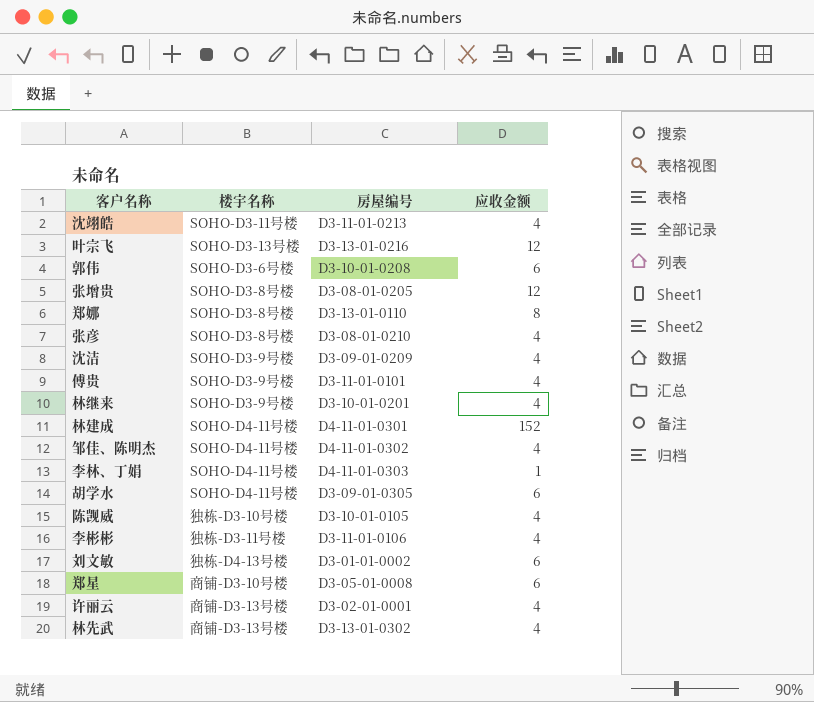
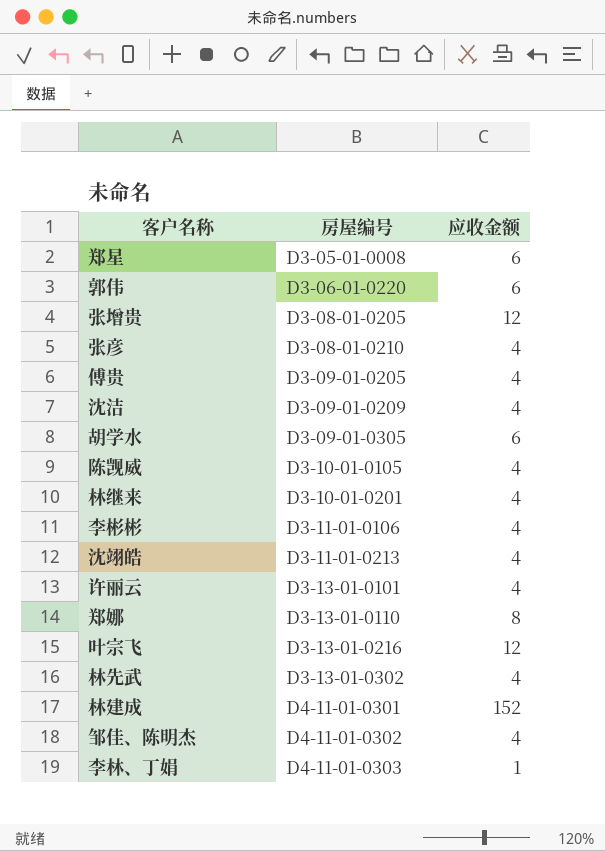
row order: none -> 房屋编号 ascending
column 楼宇名称 | position: 2 -> none
row 刘文敏: 独栋-D4-13号楼 | D3-01-01-0002 | 6 -> none
郭伟 | 房屋编号: D3-10-01-0208 -> D3-06-01-0220
傅贵 | 房屋编号: D3-11-01-0101 -> D3-09-01-0205
许丽云 | 房屋编号: D3-02-01-0001 -> D3-13-01-0101

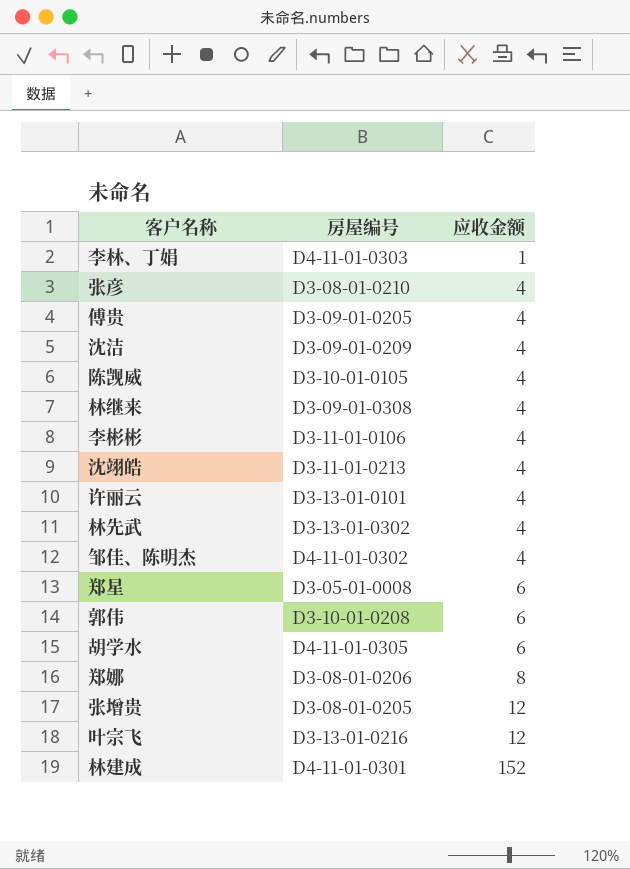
row order: 房屋编号 ascending -> 应收金额 ascending
林继来 | 房屋编号: D3-10-01-0201 -> D3-09-01-0308
郭伟 | 房屋编号: D3-06-01-0220 -> D3-10-01-0208
胡学水 | 房屋编号: D3-09-01-0305 -> D4-11-01-0305
郑娜 | 房屋编号: D3-13-01-0110 -> D3-08-01-0206

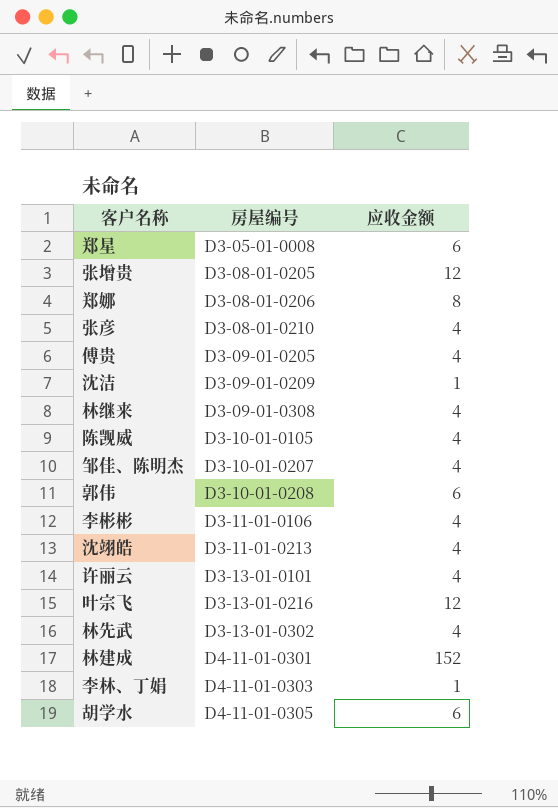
row order: 应收金额 ascending -> 房屋编号 ascending
沈洁 | 应收金额: 4 -> 1
邹佳、陈明杰 | 房屋编号: D4-11-01-0302 -> D3-10-01-0207

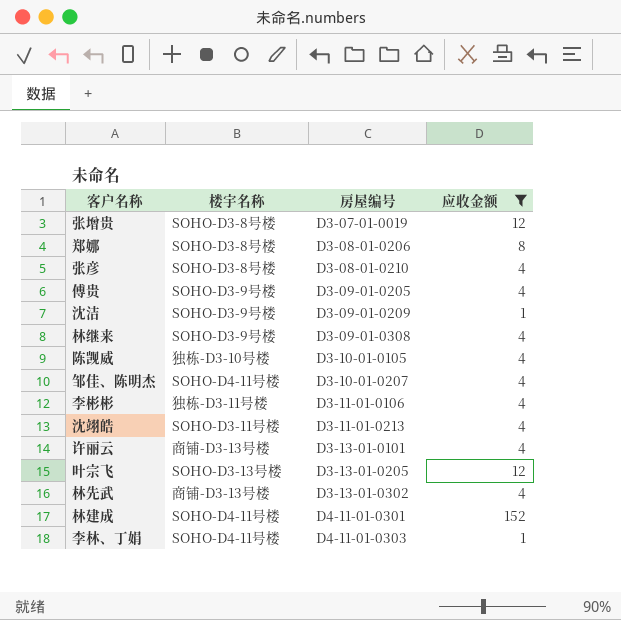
filter: none -> 应收金额 != 6
column 楼宇名称 | position: none -> 2
张增贵 | 房屋编号: D3-08-01-0205 -> D3-07-01-0019
叶宗飞 | 房屋编号: D3-13-01-0216 -> D3-13-01-0205

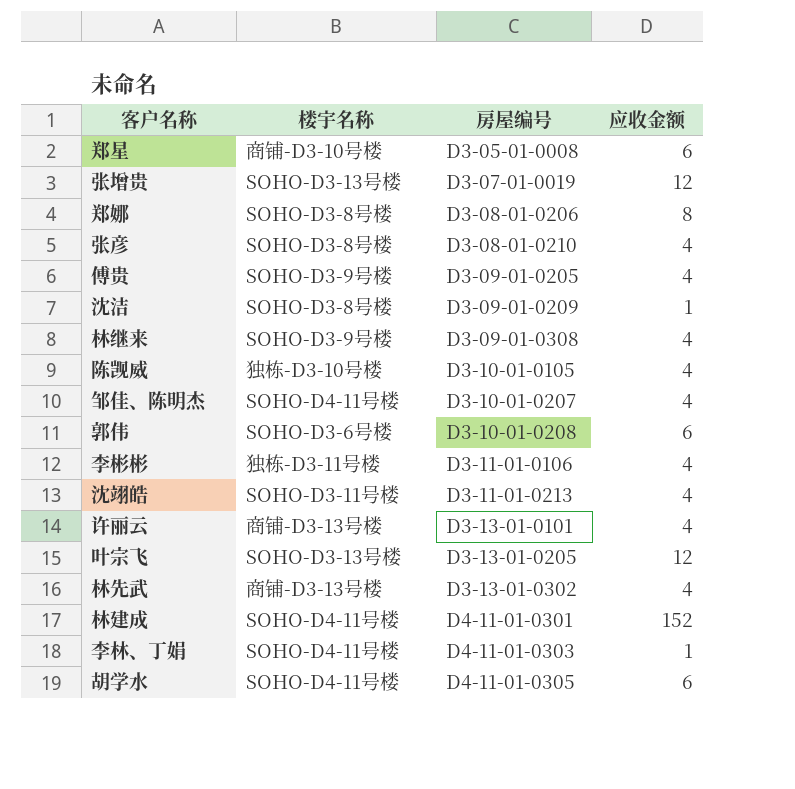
filter: 应收金额 != 6 -> none
张增贵 | 楼宇名称: SOHO-D3-8号楼 -> SOHO-D3-13号楼
沈洁 | 楼宇名称: SOHO-D3-9号楼 -> SOHO-D3-8号楼

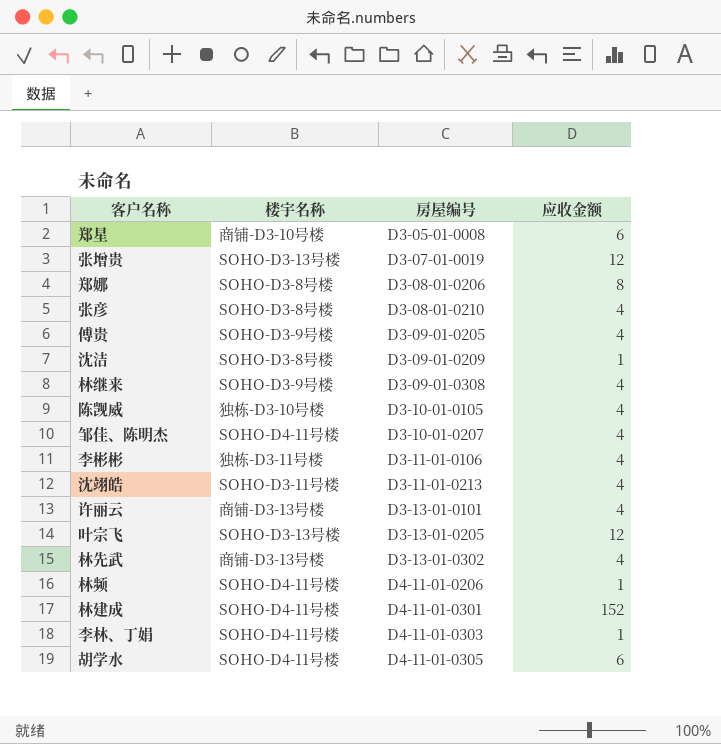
row 郭伟: SOHO-D3-6号楼 | D3-10-01-0208 | 6 -> none
row 林频: none -> SOHO-D4-11号楼 | D4-11-01-0206 | 1

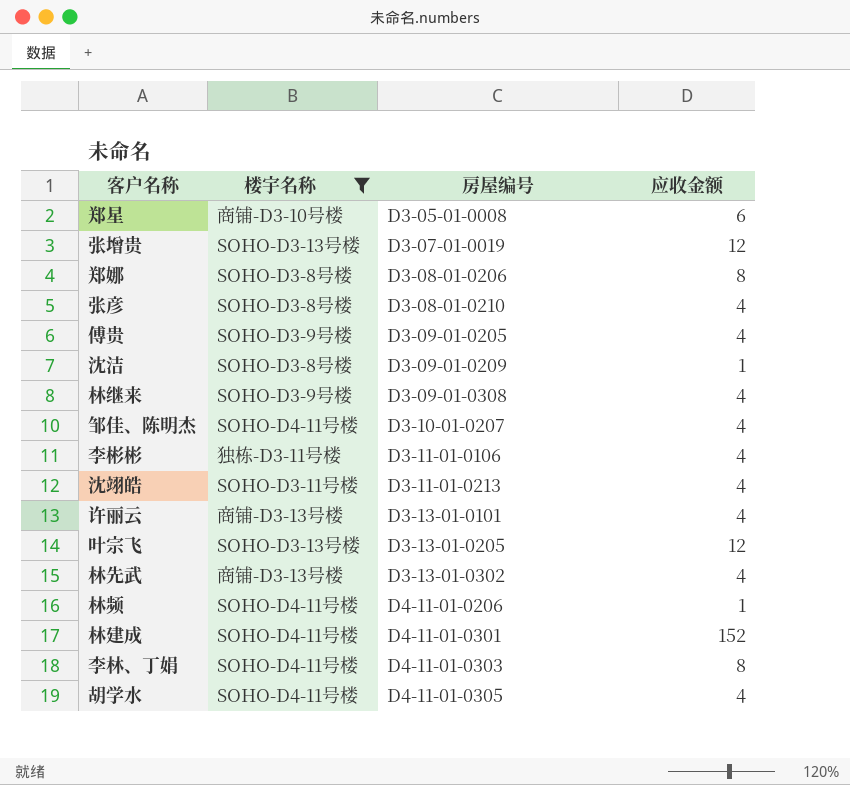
filter: none -> 楼宇名称 != 独栋-D3-10号楼
李林、丁娟 | 应收金额: 1 -> 8
胡学水 | 应收金额: 6 -> 4

